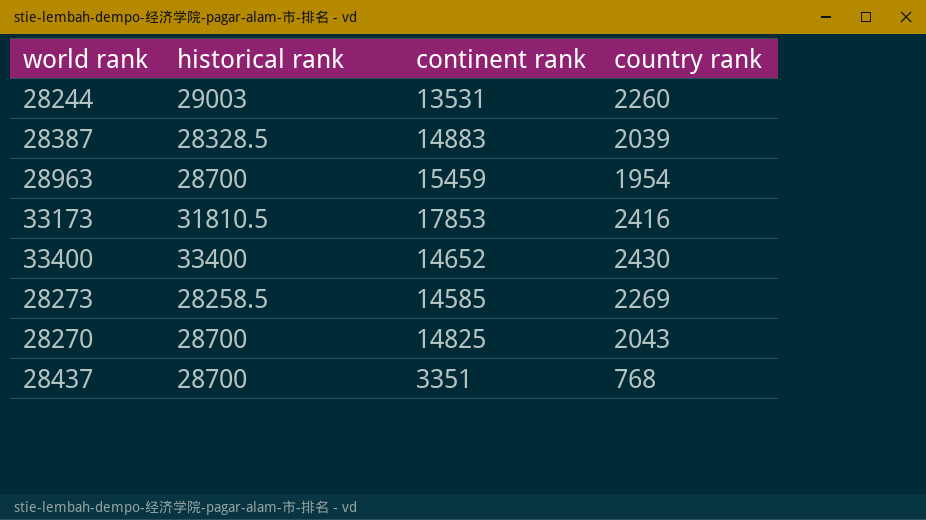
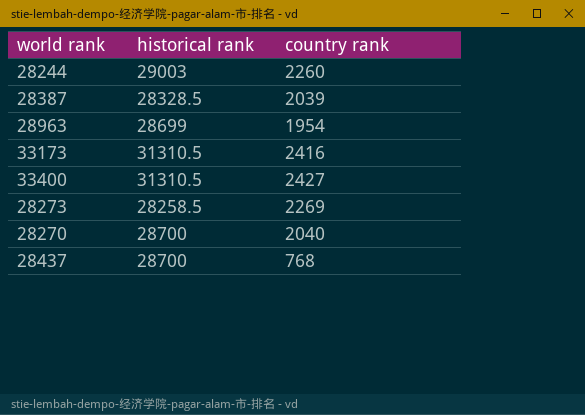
column continent rank | position: 3 -> none
28963 | historical rank: 28700 -> 28699
33173 | historical rank: 31810.5 -> 31310.5
33400 | historical rank: 33400 -> 31310.5
33400 | country rank: 2430 -> 2427
28270 | country rank: 2043 -> 2040

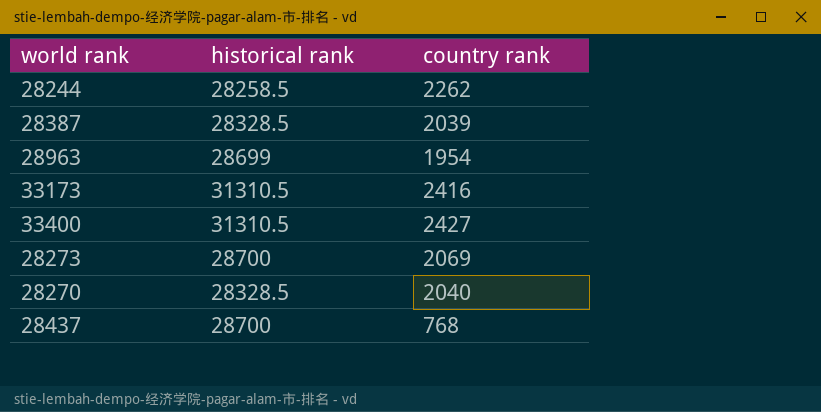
28244 | historical rank: 29003 -> 28258.5
28244 | country rank: 2260 -> 2262
28273 | historical rank: 28258.5 -> 28700
28273 | country rank: 2269 -> 2069
28270 | historical rank: 28700 -> 28328.5

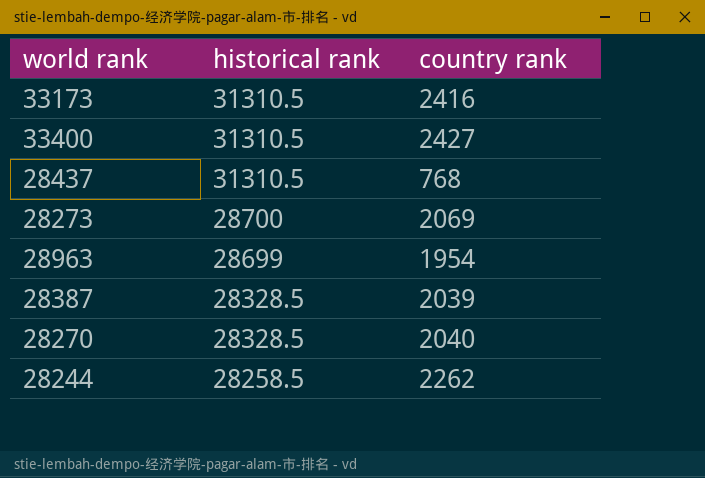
row order: none -> historical rank descending
28437 | historical rank: 28700 -> 31310.5

